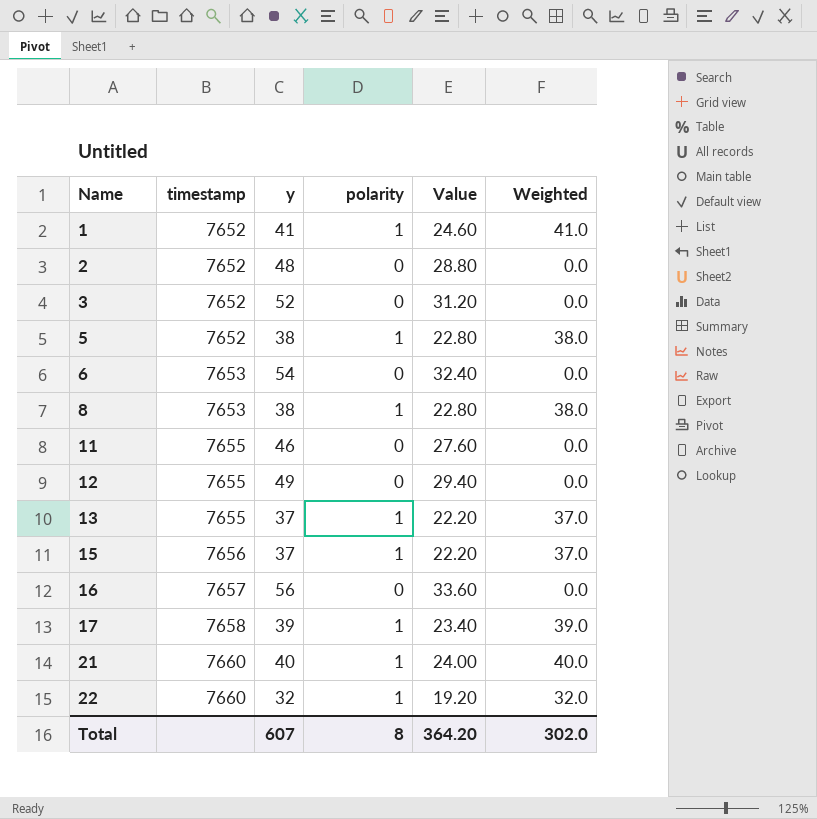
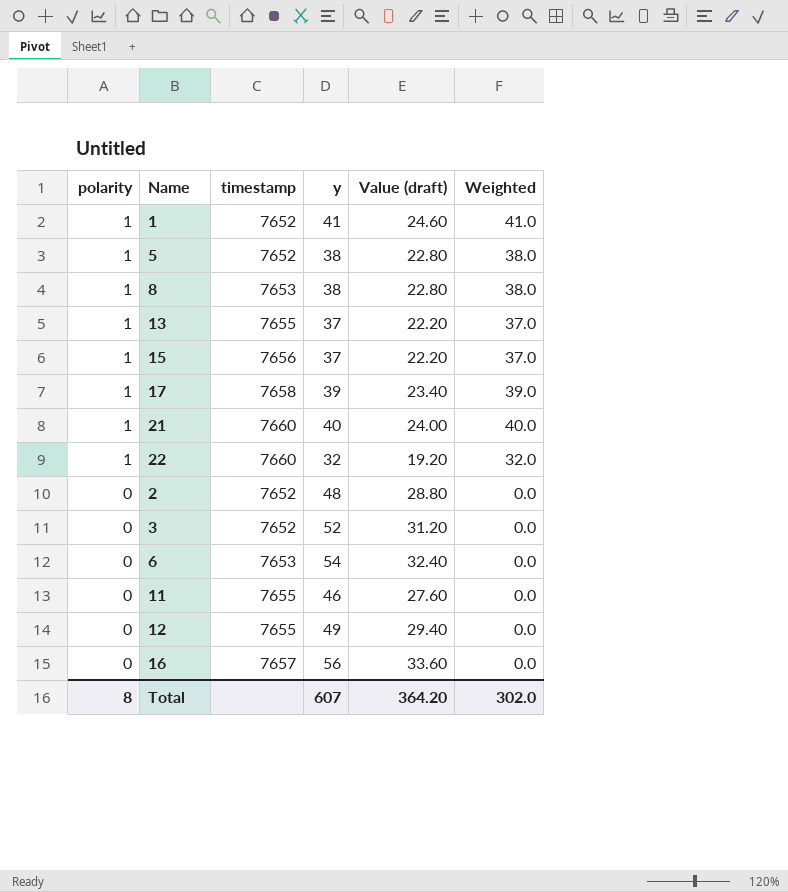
row order: Name ascending -> polarity descending
column polarity | position: 4 -> 1
column name: Value -> Value (draft)

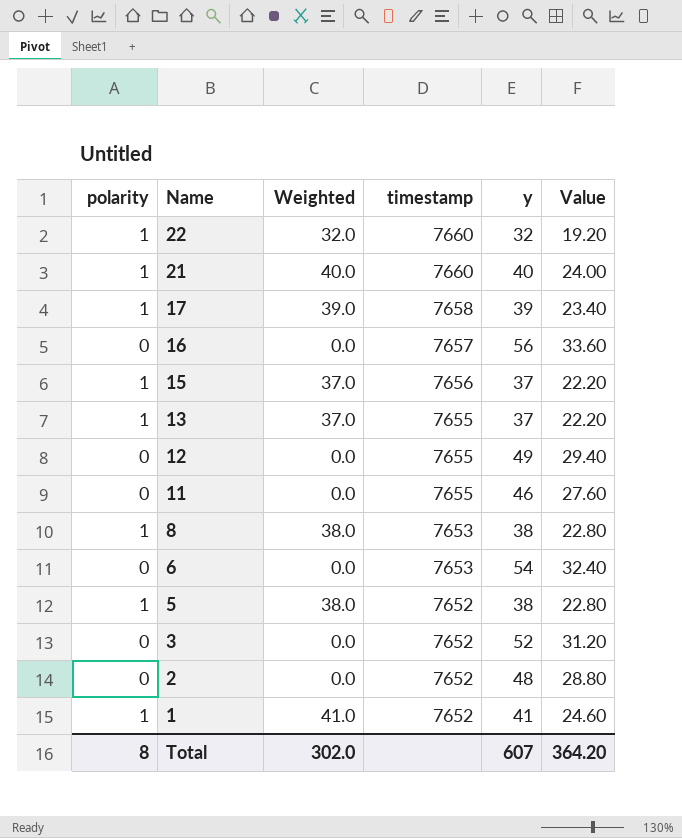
row order: polarity descending -> Name descending
column Weighted | position: 6 -> 3
column name: Value (draft) -> Value

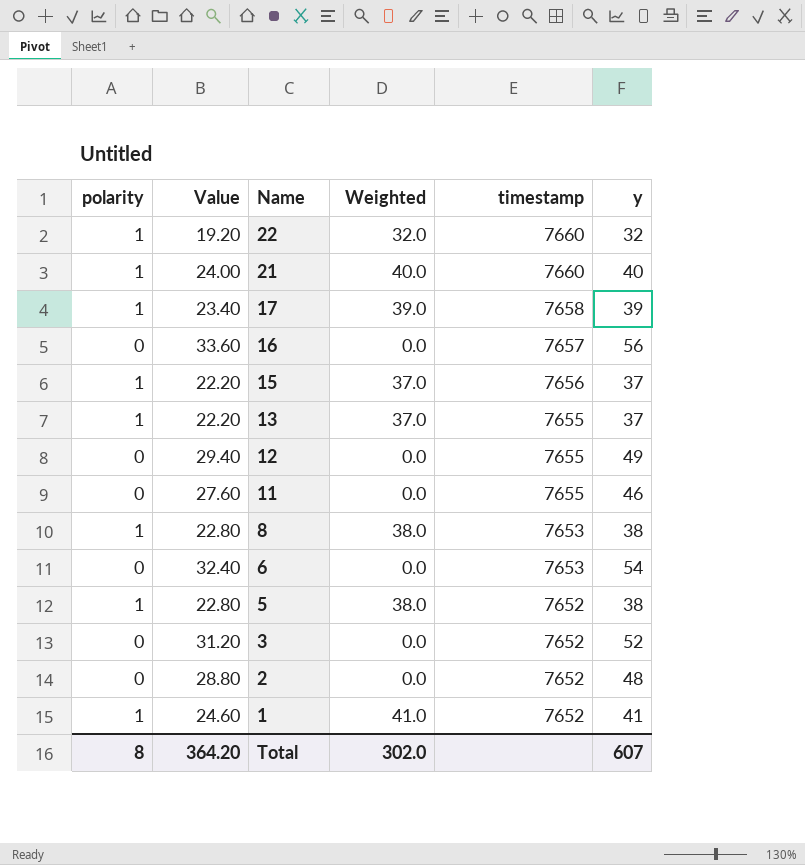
column Value | position: 6 -> 2

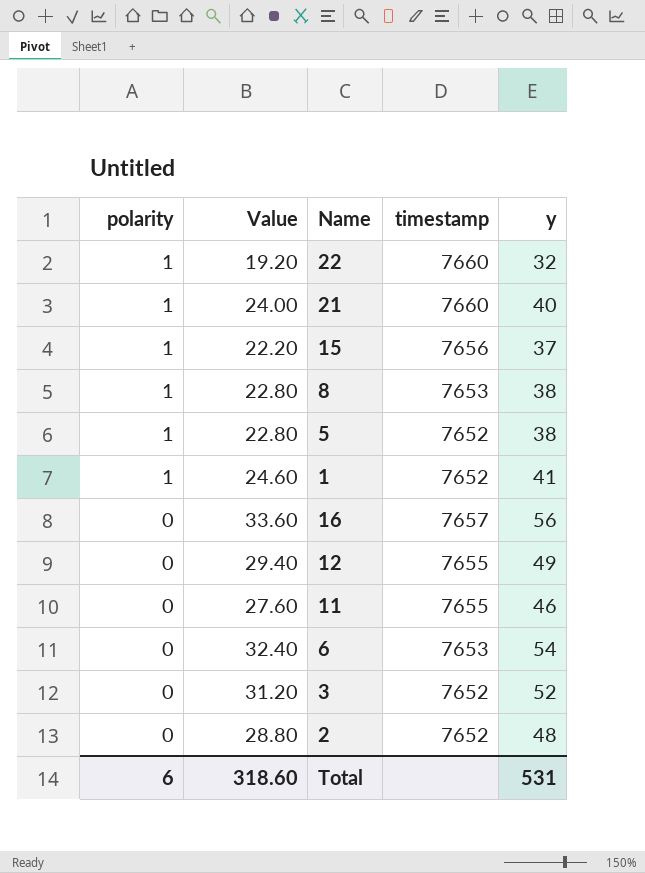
row order: Name descending -> polarity descending
column Weighted | formula: [polarity] * [y] -> none
row 17: 1 | 23.40 | 39.0 | 7658 | 39 -> none
row 13: 1 | 22.20 | 37.0 | 7655 | 37 -> none
Total | polarity: 8 -> 6
Total | Value: 364.20 -> 318.60
Total | y: 607 -> 531

